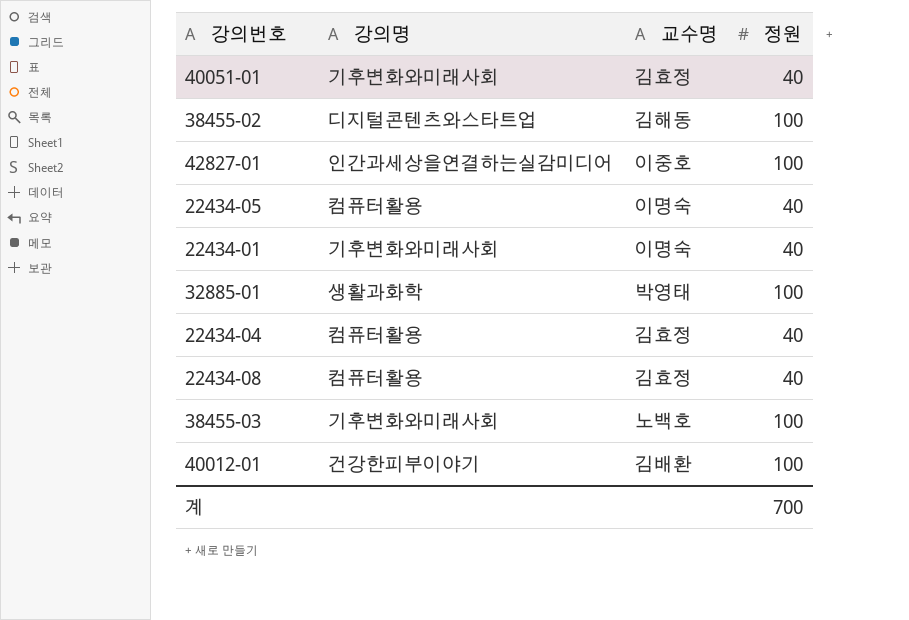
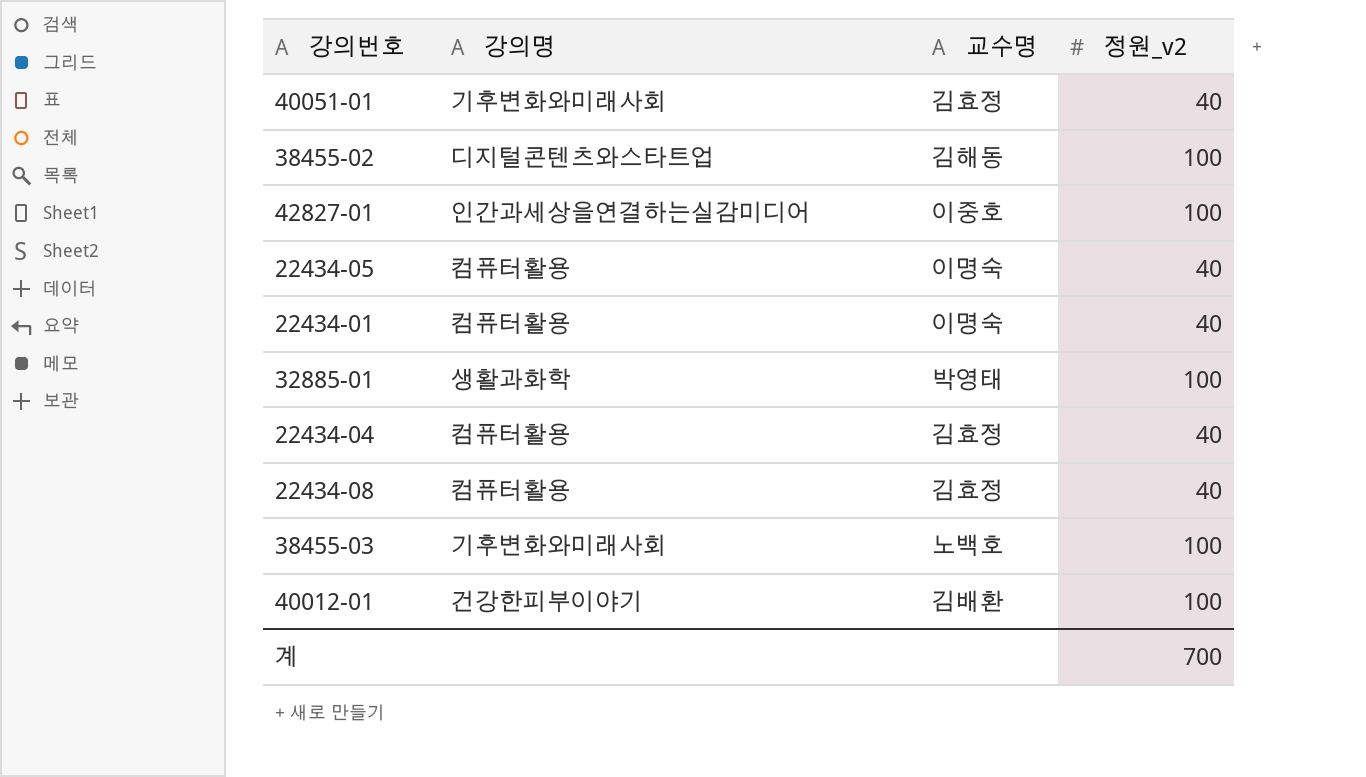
column name: 정원 -> 정원_v2
22434-01 | 강의명: 기후변화와미래사회 -> 컴퓨터활용

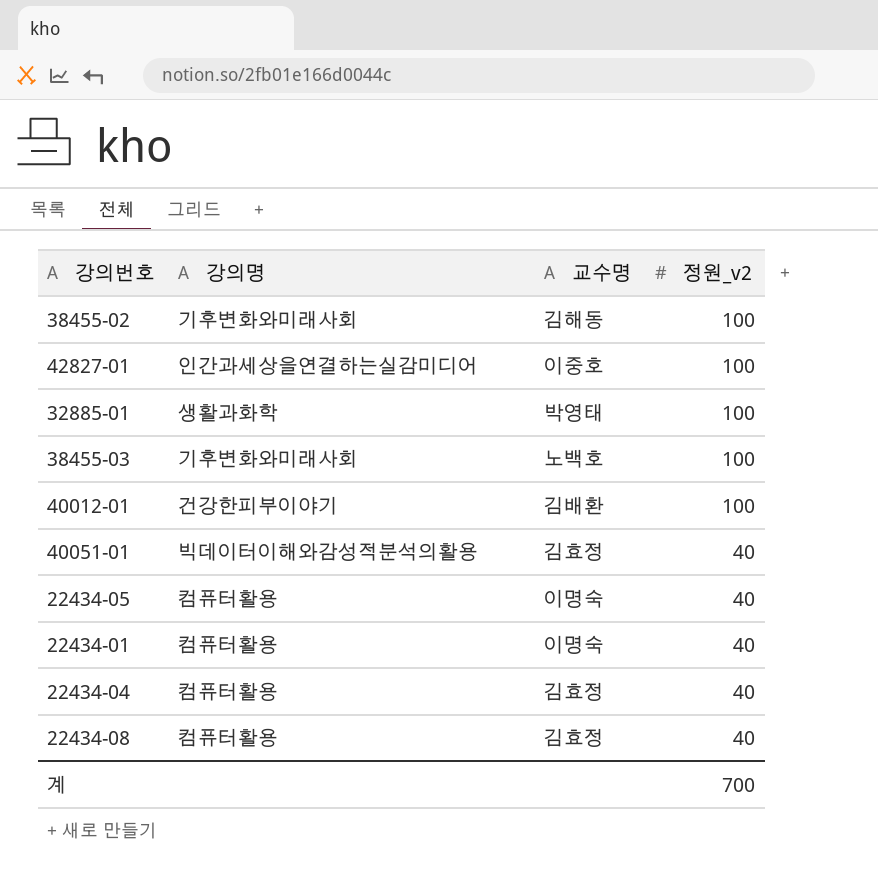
row order: none -> 정원_v2 descending
38455-02 | 강의명: 디지털콘텐츠와스타트업 -> 기후변화와미래사회
40051-01 | 강의명: 기후변화와미래사회 -> 빅데이터이해와감성적분석의활용

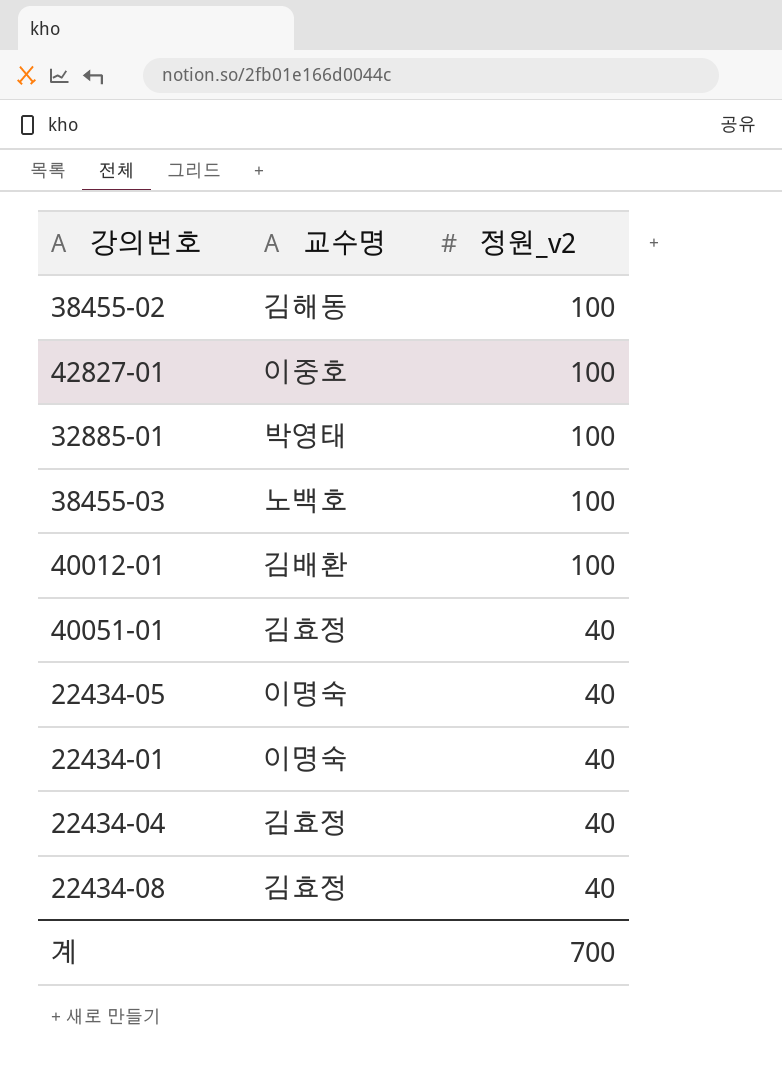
column 강의명 | position: 2 -> none

